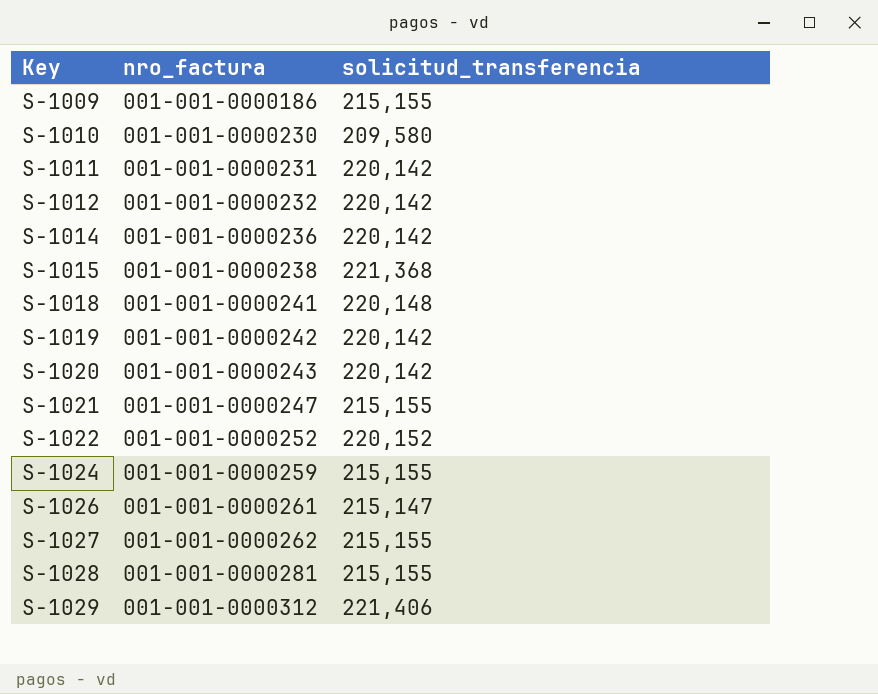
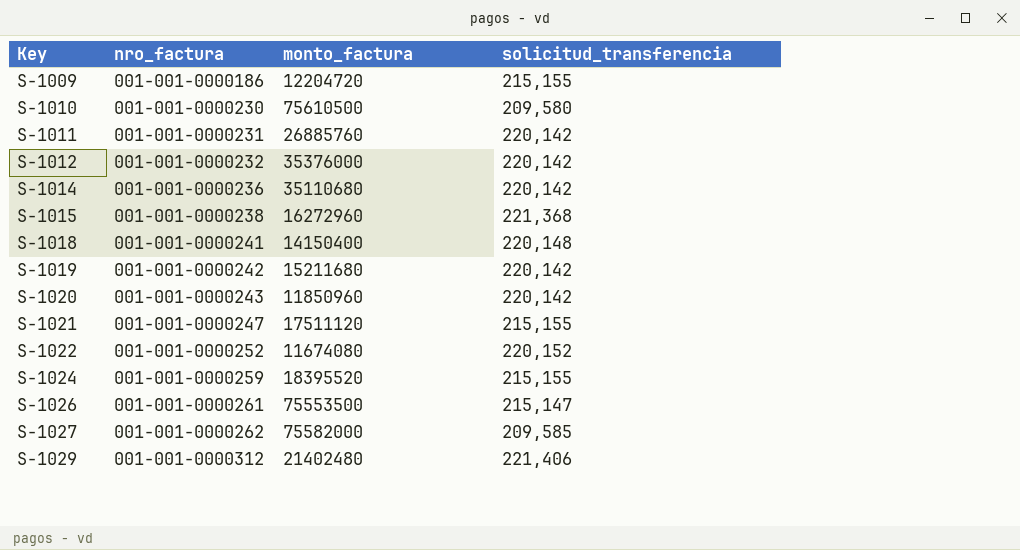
column monto_factura | position: none -> 3
row S-1028: 001-001-0000281 | 215,155 -> none
S-1027 | solicitud_transferencia: 215,155 -> 209,585

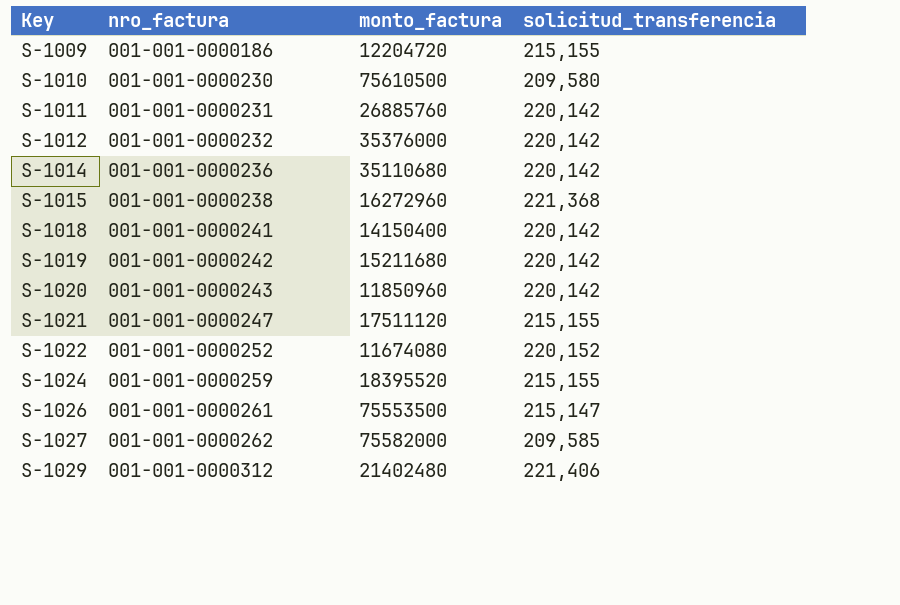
S-1018 | solicitud_transferencia: 220,148 -> 220,142

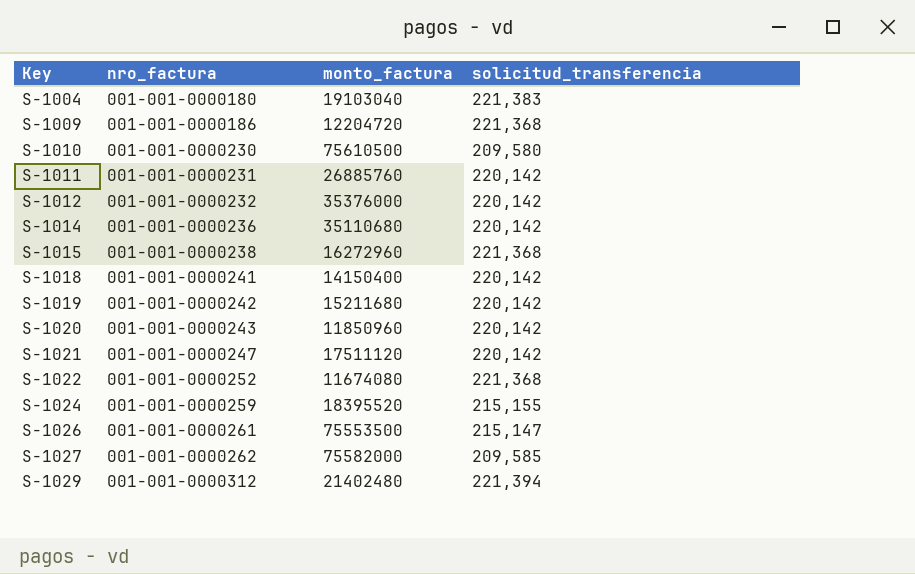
row S-1004: none -> 001-001-0000180 | 19103040 | 221,383
S-1009 | solicitud_transferencia: 215,155 -> 221,368
S-1021 | solicitud_transferencia: 215,155 -> 220,142
S-1022 | solicitud_transferencia: 220,152 -> 221,368
S-1029 | solicitud_transferencia: 221,406 -> 221,394

